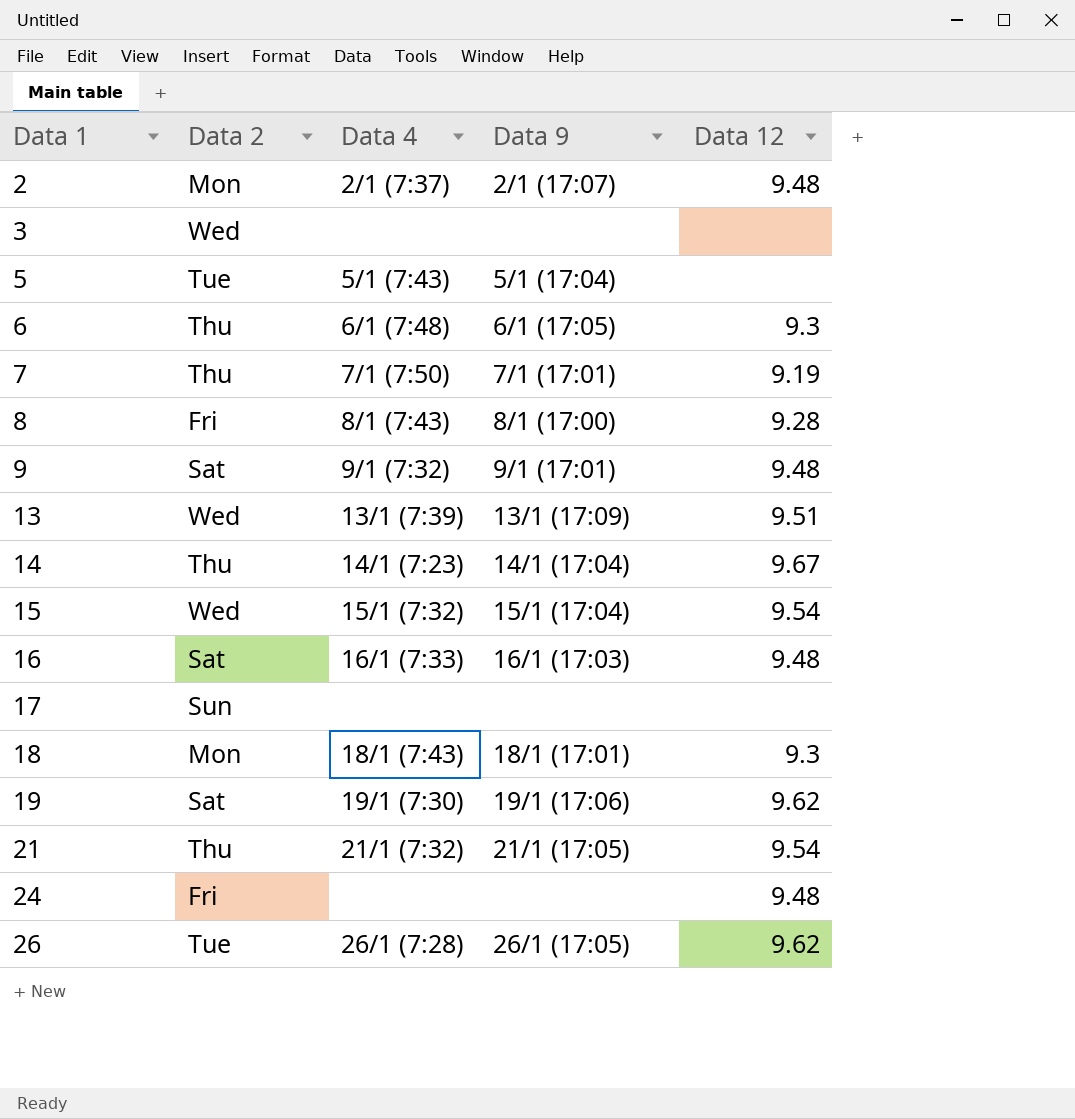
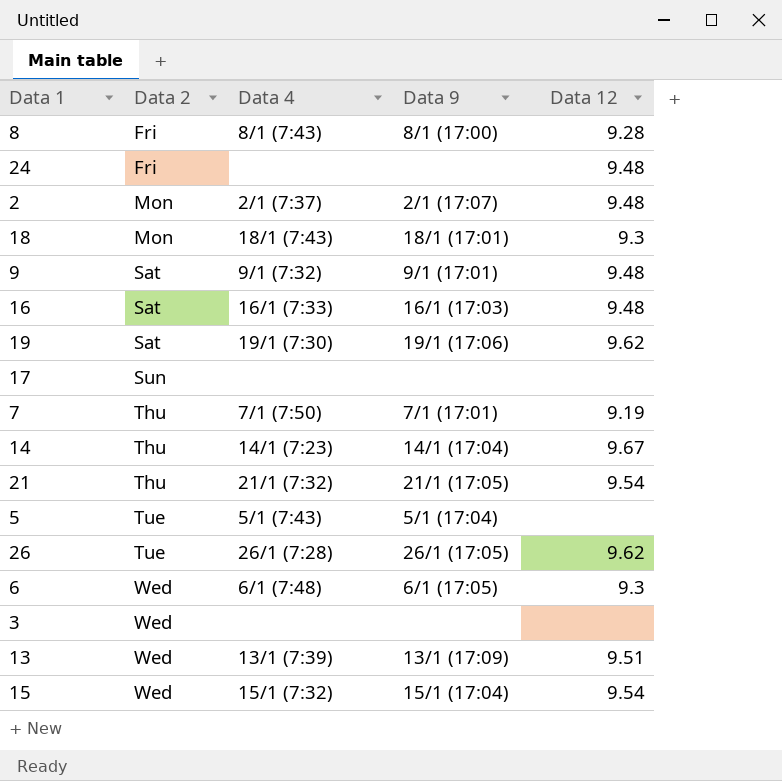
row order: Data 1 ascending -> Data 2 ascending
6 | Data 2: Thu -> Wed

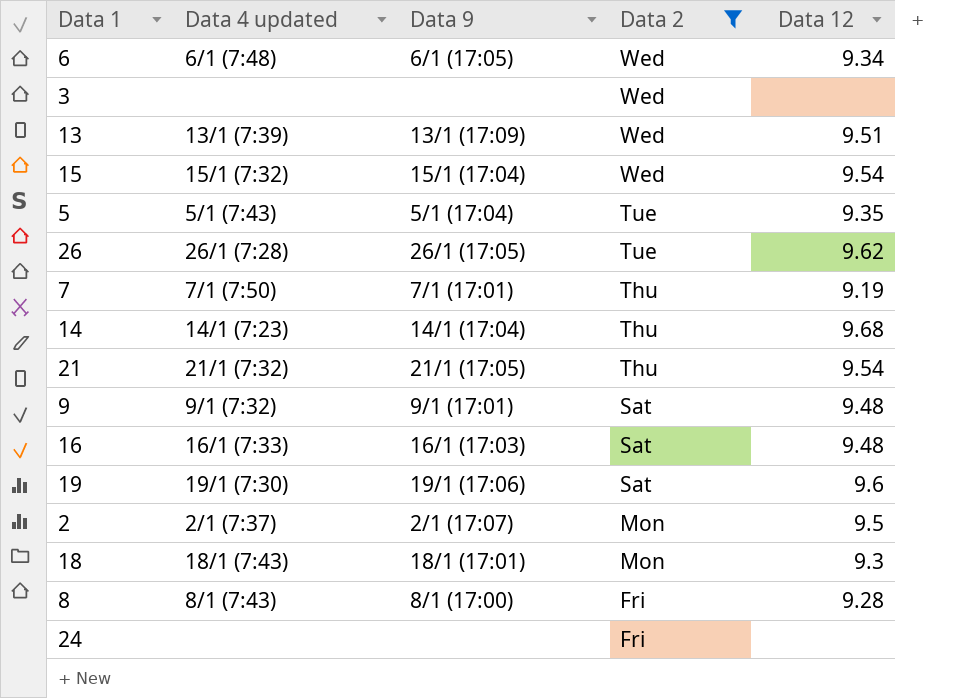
filter: none -> Data 2 != Sun
row order: Data 2 ascending -> Data 2 descending
column name: Data 4 -> Data 4 updated
column Data 2 | position: 2 -> 4
6 | Data 12: 9.3 -> 9.34
5 | Data 12: none -> 9.35
14 | Data 12: 9.67 -> 9.68
19 | Data 12: 9.62 -> 9.6
2 | Data 12: 9.48 -> 9.5
24 | Data 12: 9.48 -> none

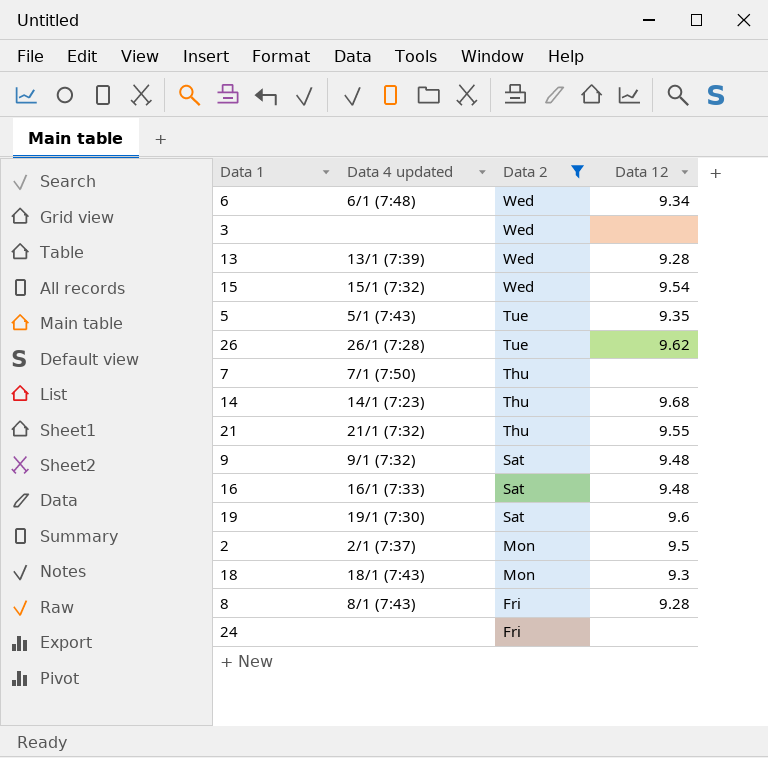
column Data 9 | position: 3 -> none
13 | Data 12: 9.51 -> 9.28
7 | Data 12: 9.19 -> none
21 | Data 12: 9.54 -> 9.55

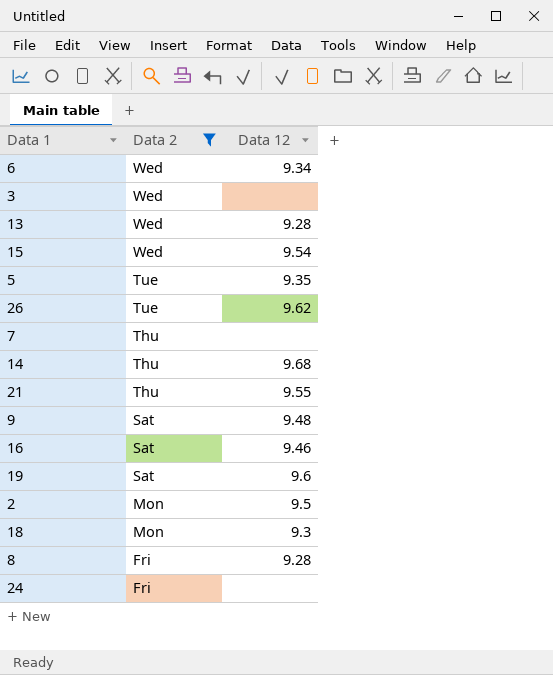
column Data 4 updated | position: 2 -> none
16 | Data 12: 9.48 -> 9.46

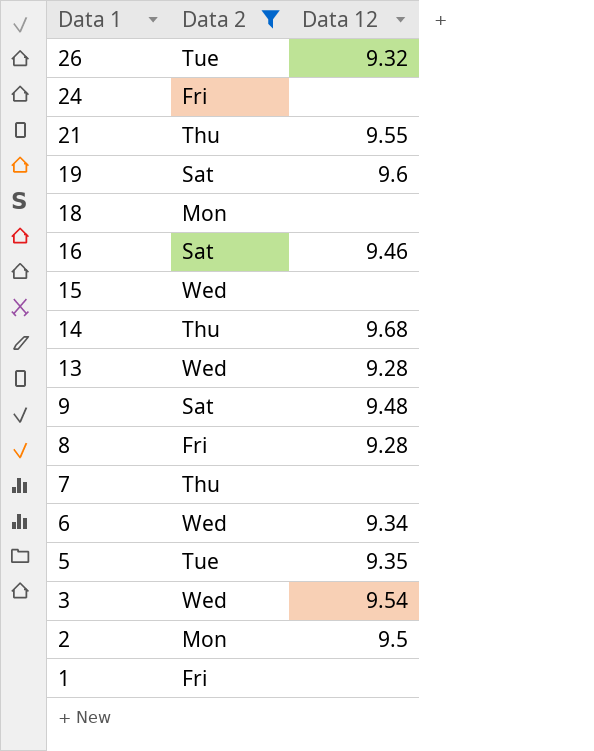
row order: Data 2 descending -> Data 1 descending
26 | Data 12: 9.62 -> 9.32
18 | Data 12: 9.3 -> none
15 | Data 12: 9.54 -> none
3 | Data 12: none -> 9.54
row 1: none -> Fri | none

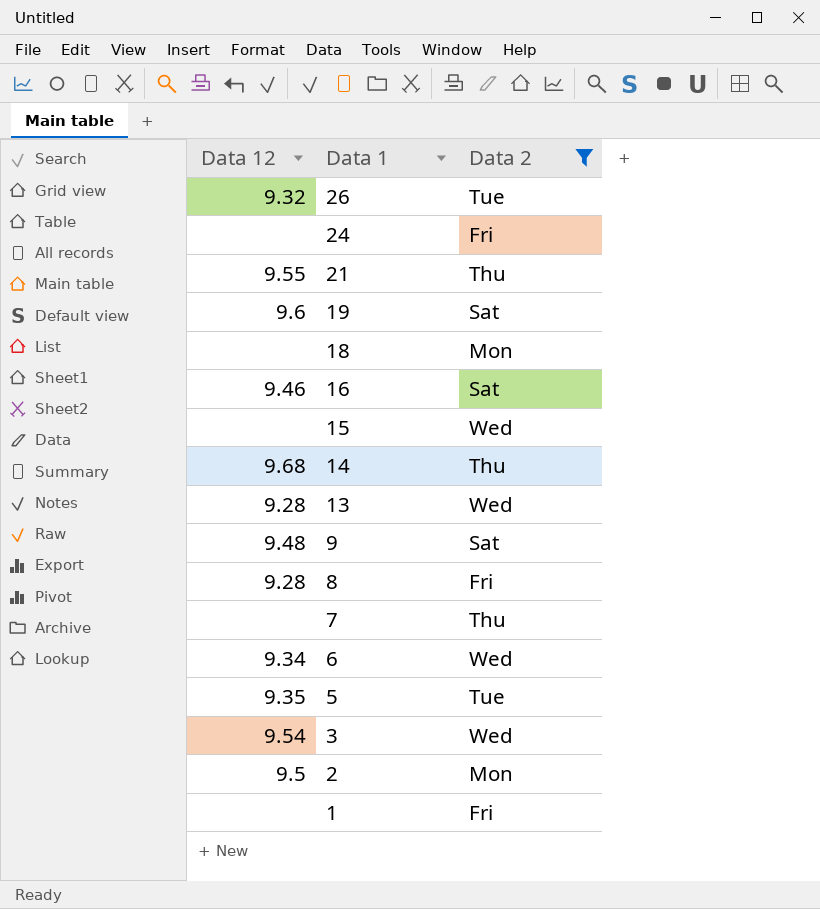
column Data 12 | position: 3 -> 1

